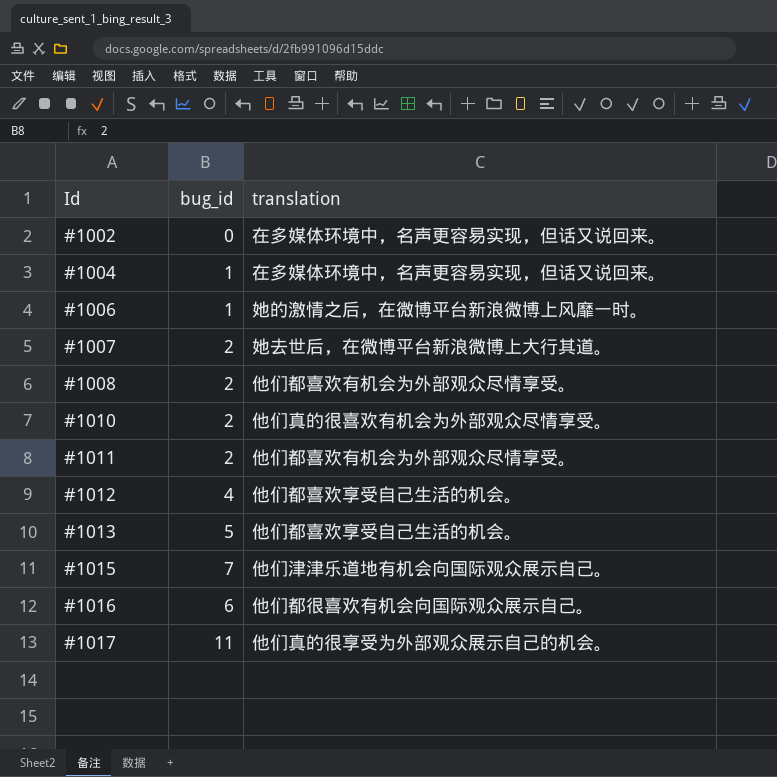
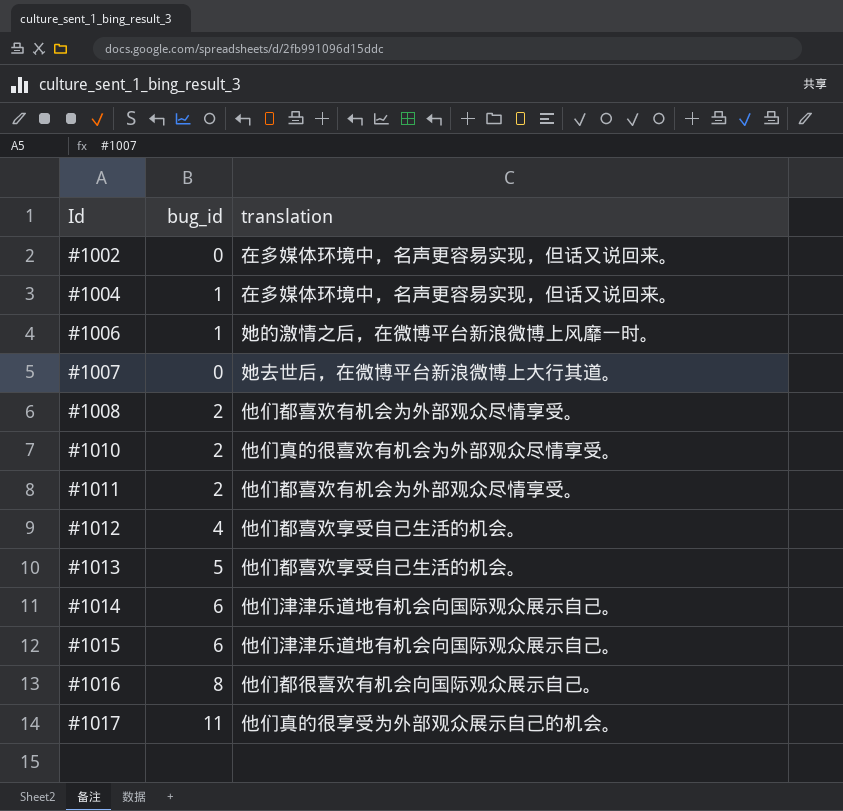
#1007 | bug_id: 2 -> 0
row #1014: none -> 6 | 他们津津乐道地有机会向国际观众展示自己。
#1015 | bug_id: 7 -> 6
#1016 | bug_id: 6 -> 8

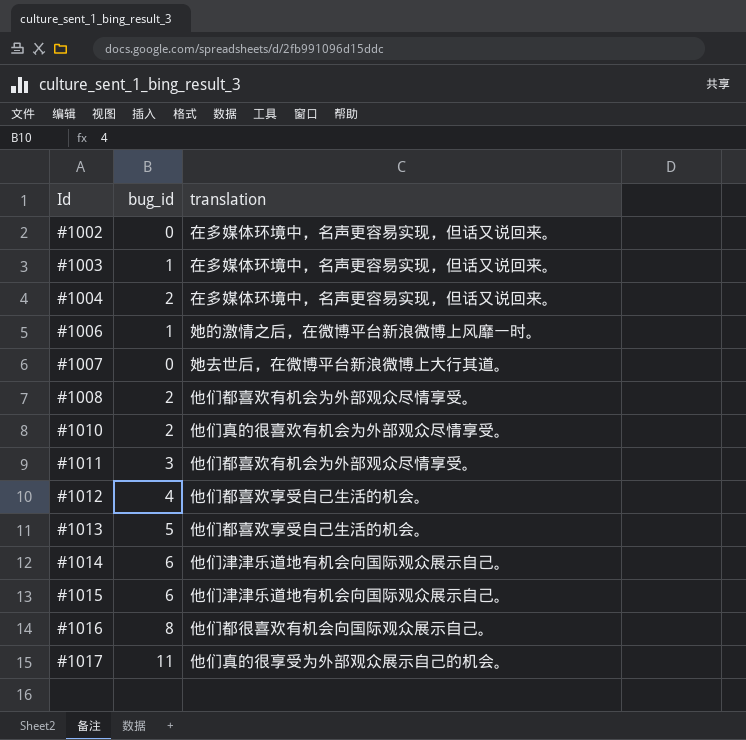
row #1003: none -> 1 | 在多媒体环境中，名声更容易实现，但话又说回来。
#1004 | bug_id: 1 -> 2
#1011 | bug_id: 2 -> 3

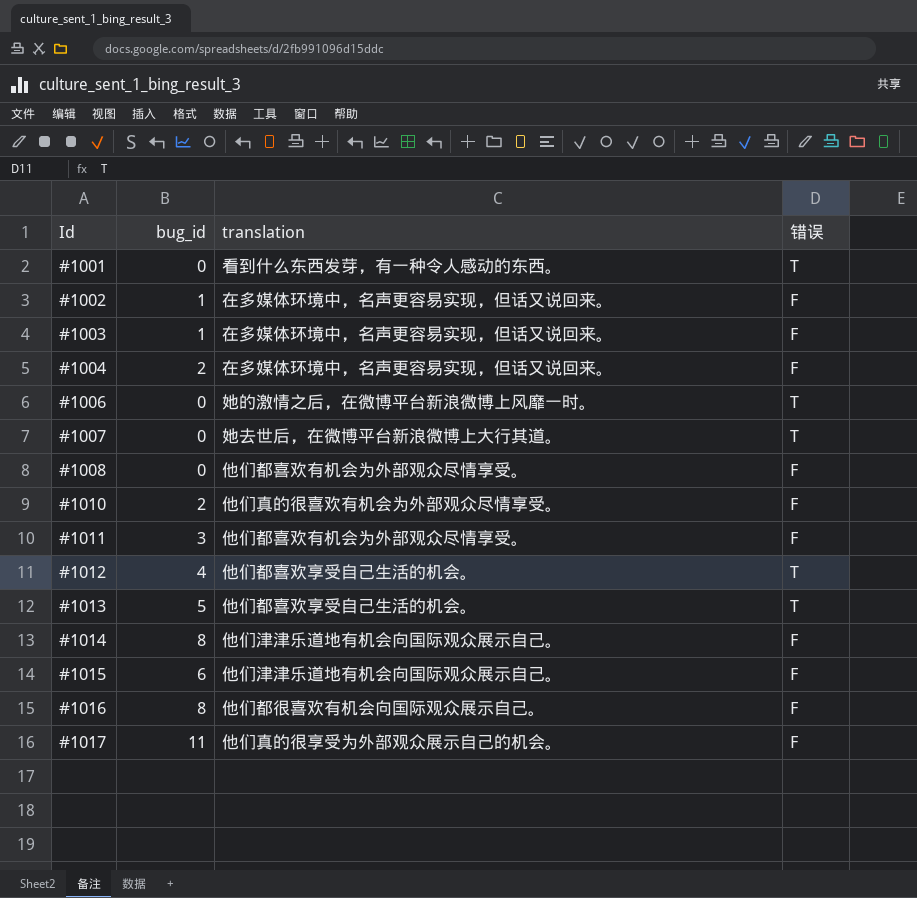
column 错误 | position: none -> 4
row #1001: none -> 0 | 看到什么东西发芽，有一种令人感动的东西。 | T
#1002 | bug_id: 0 -> 1
#1006 | bug_id: 1 -> 0
#1008 | bug_id: 2 -> 0
#1014 | bug_id: 6 -> 8

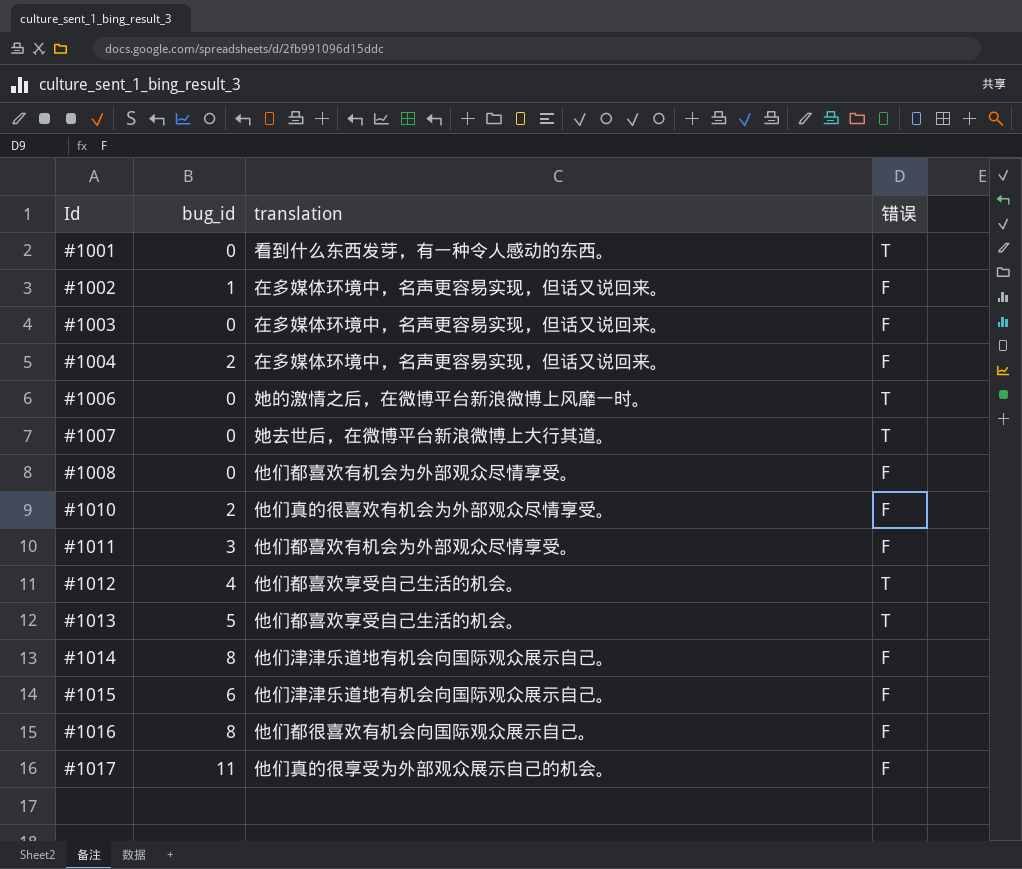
#1003 | bug_id: 1 -> 0

